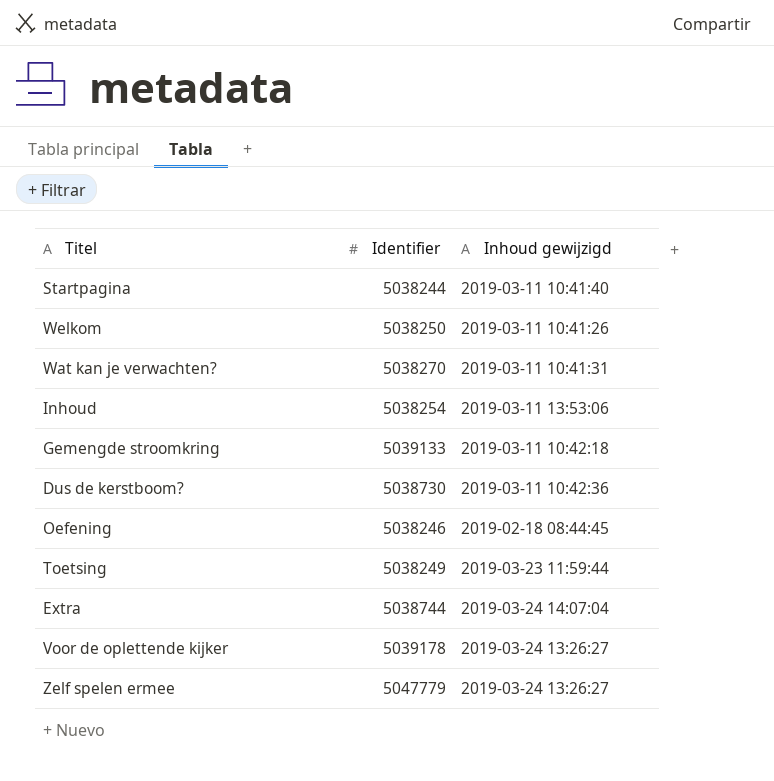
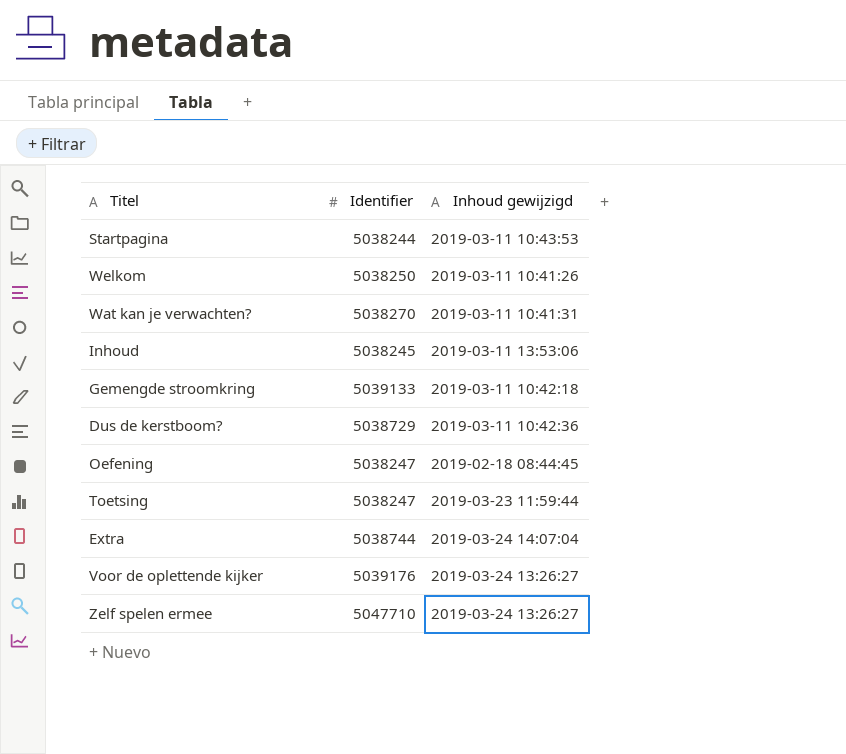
Startpagina | Inhoud gewijzigd: 2019-03-11 10:41:40 -> 2019-03-11 10:43:53
Inhoud | Identifier: 5038254 -> 5038245
Dus de kerstboom? | Identifier: 5038730 -> 5038729
Oefening | Identifier: 5038246 -> 5038247
Toetsing | Identifier: 5038249 -> 5038247
Voor de oplettende kijker | Identifier: 5039178 -> 5039176
Zelf spelen ermee | Identifier: 5047779 -> 5047710

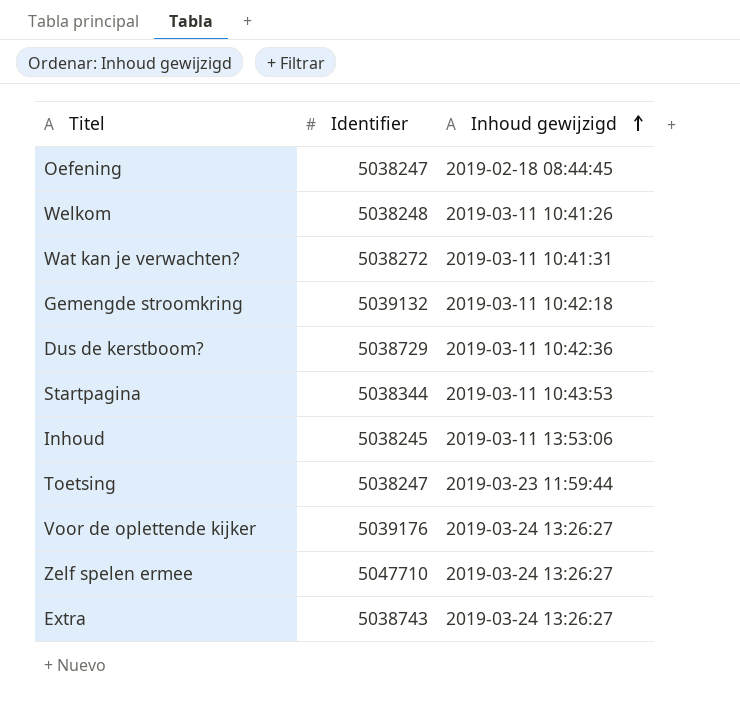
row order: none -> Inhoud gewijzigd ascending
Welkom | Identifier: 5038250 -> 5038248
Wat kan je verwachten? | Identifier: 5038270 -> 5038272
Gemengde stroomkring | Identifier: 5039133 -> 5039132
Startpagina | Identifier: 5038244 -> 5038344
Extra | Identifier: 5038744 -> 5038743
Extra | Inhoud gewijzigd: 2019-03-24 14:07:04 -> 2019-03-24 13:26:27

